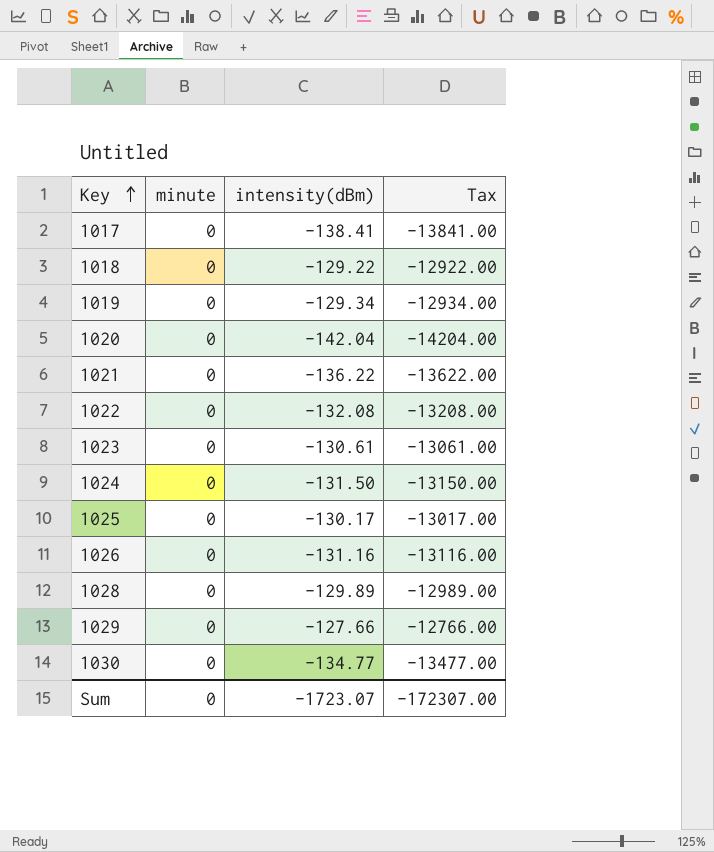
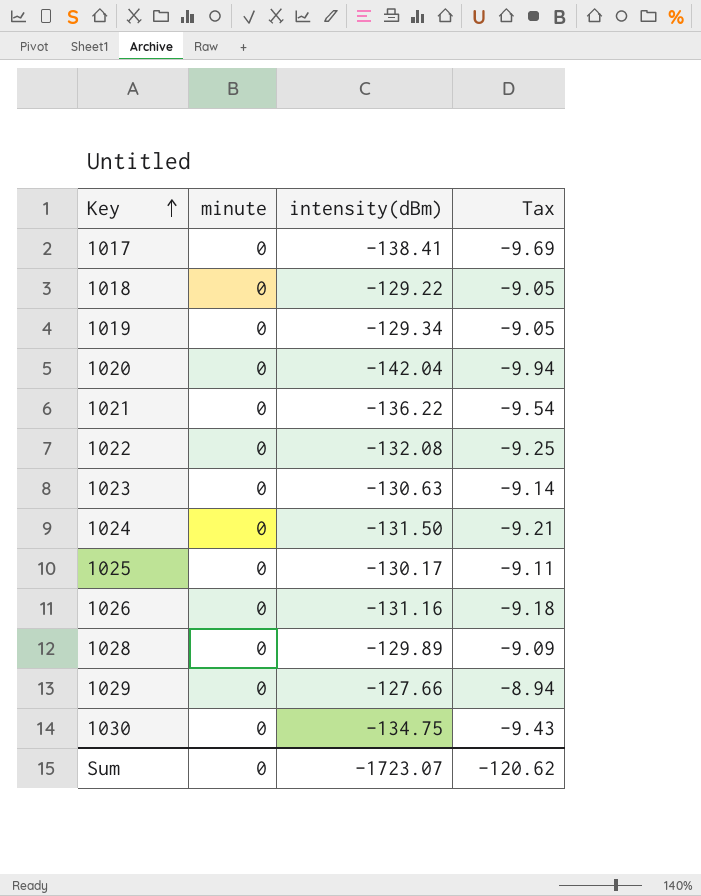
column Tax | formula: [intensity(dBm)] * 100 -> [intensity(dBm)] * 0.07
1023 | intensity(dBm): -130.61 -> -130.63
1030 | intensity(dBm): -134.77 -> -134.75
Sum | Tax: -172307.00 -> -120.62

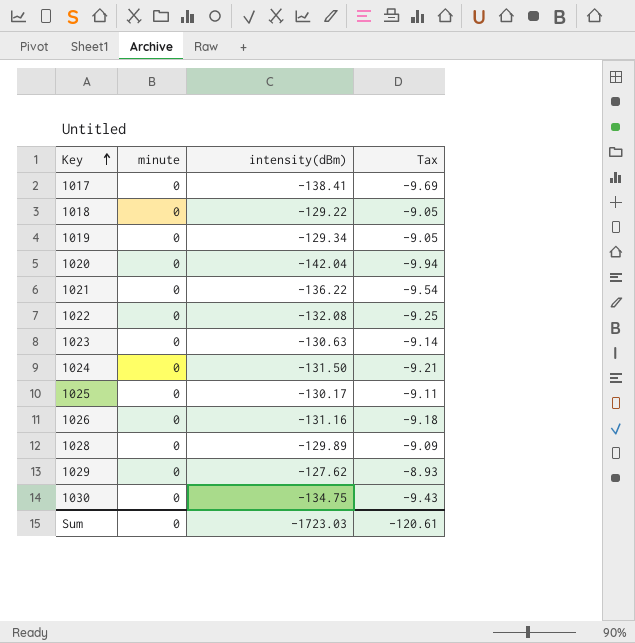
1029 | intensity(dBm): -127.66 -> -127.62
1029 | Tax: -8.94 -> -8.93
Sum | intensity(dBm): -1723.07 -> -1723.03
Sum | Tax: -120.62 -> -120.61

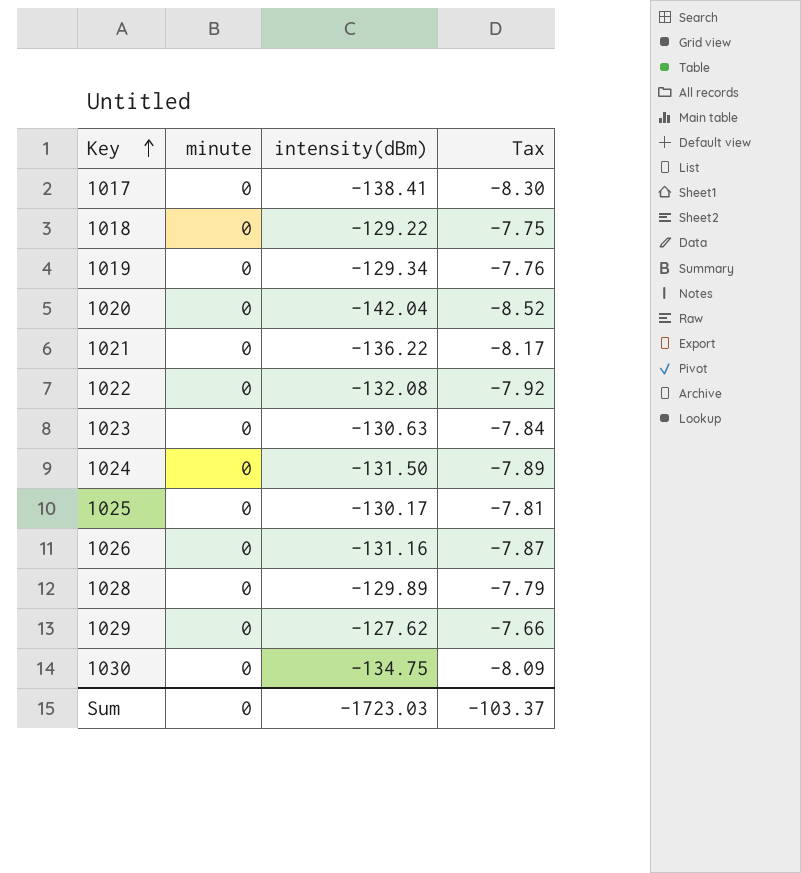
column Tax | formula: [intensity(dBm)] * 0.07 -> [intensity(dBm)] * 0.06
Sum | Tax: -120.61 -> -103.37

